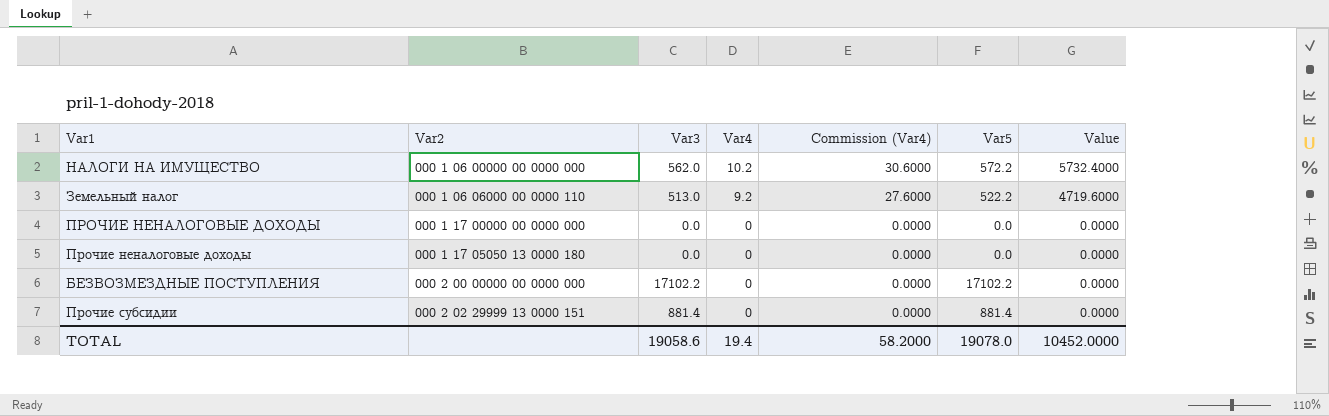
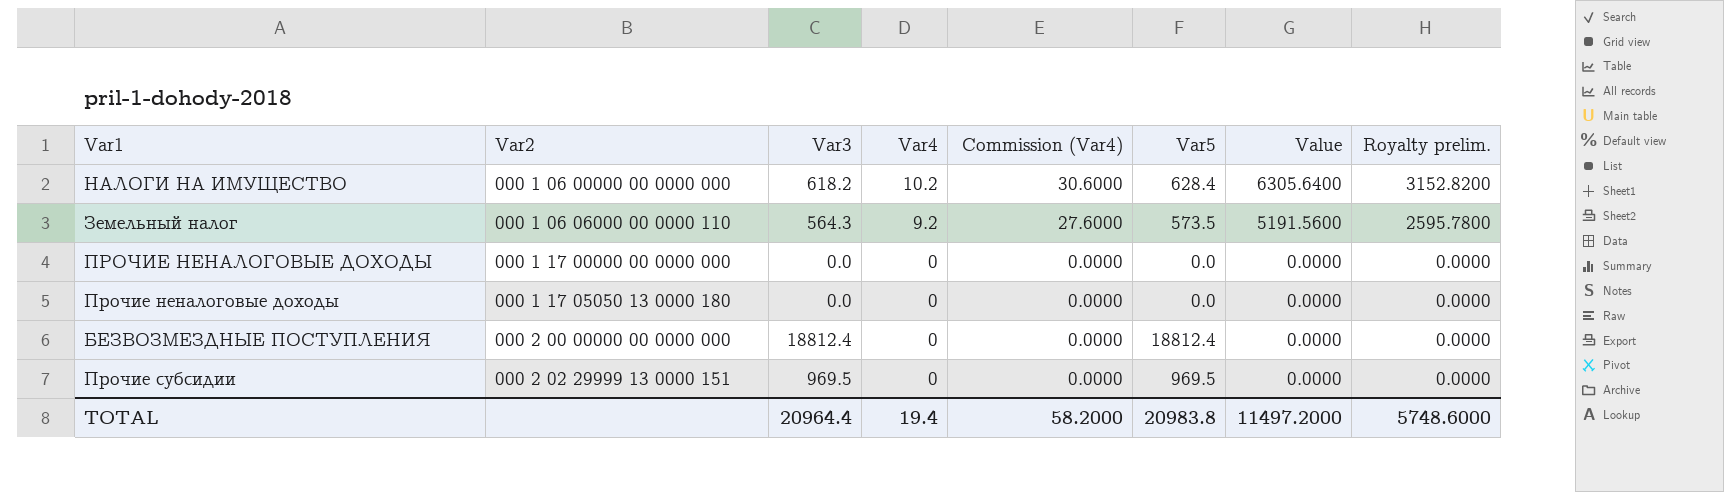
column Royalty prelim. | formula: none -> [Value] * 0.5
НАЛОГИ НА ИМУЩЕСТВО | Var3: 562.0 -> 618.2
НАЛОГИ НА ИМУЩЕСТВО | Var5: 572.2 -> 628.4
НАЛОГИ НА ИМУЩЕСТВО | Value: 5732.4000 -> 6305.6400
Земельный налог | Var3: 513.0 -> 564.3
Земельный налог | Var5: 522.2 -> 573.5
Земельный налог | Value: 4719.6000 -> 5191.5600
БЕЗВОЗМЕЗДНЫЕ ПОСТУПЛЕНИЯ | Var3: 17102.2 -> 18812.4
БЕЗВОЗМЕЗДНЫЕ ПОСТУПЛЕНИЯ | Var5: 17102.2 -> 18812.4
Прочие субсидии | Var3: 881.4 -> 969.5
Прочие субсидии | Var5: 881.4 -> 969.5
TOTAL | Var3: 19058.6 -> 20964.4
TOTAL | Var5: 19078.0 -> 20983.8
TOTAL | Value: 10452.0000 -> 11497.2000

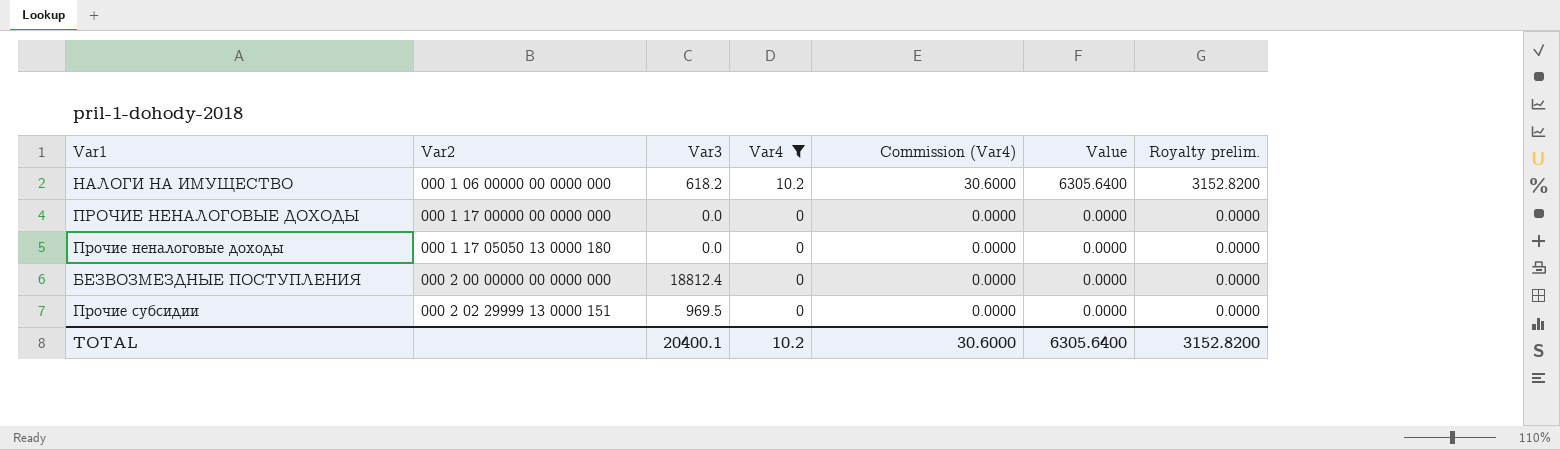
filter: none -> Var4 != 9.2
column Var5 | formula: [Var3] + [Var4] -> none
TOTAL | Var3: 20964.4 -> 20400.1
TOTAL | Var4: 19.4 -> 10.2
TOTAL | Commission (Var4): 58.2000 -> 30.6000
TOTAL | Value: 11497.2000 -> 6305.6400
TOTAL | Royalty prelim.: 5748.6000 -> 3152.8200

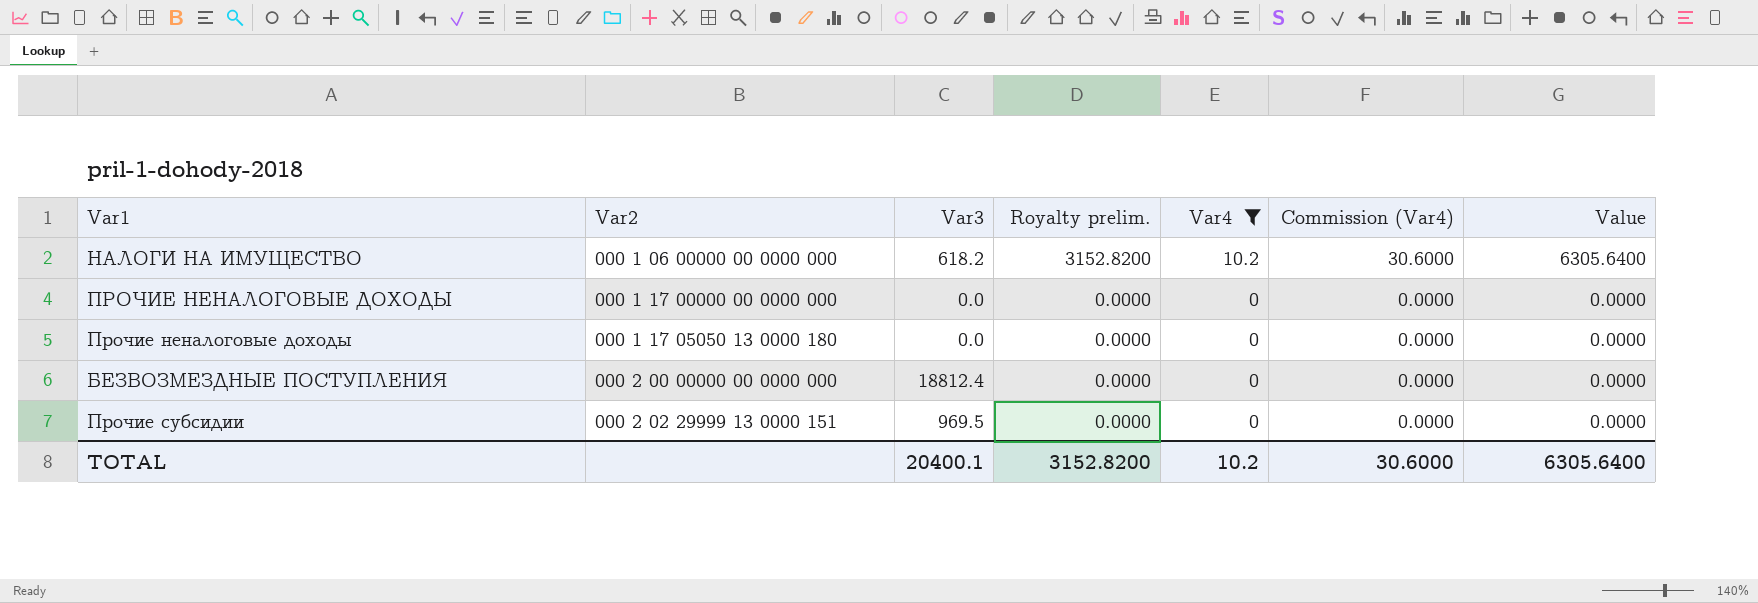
column Royalty prelim. | position: 7 -> 4

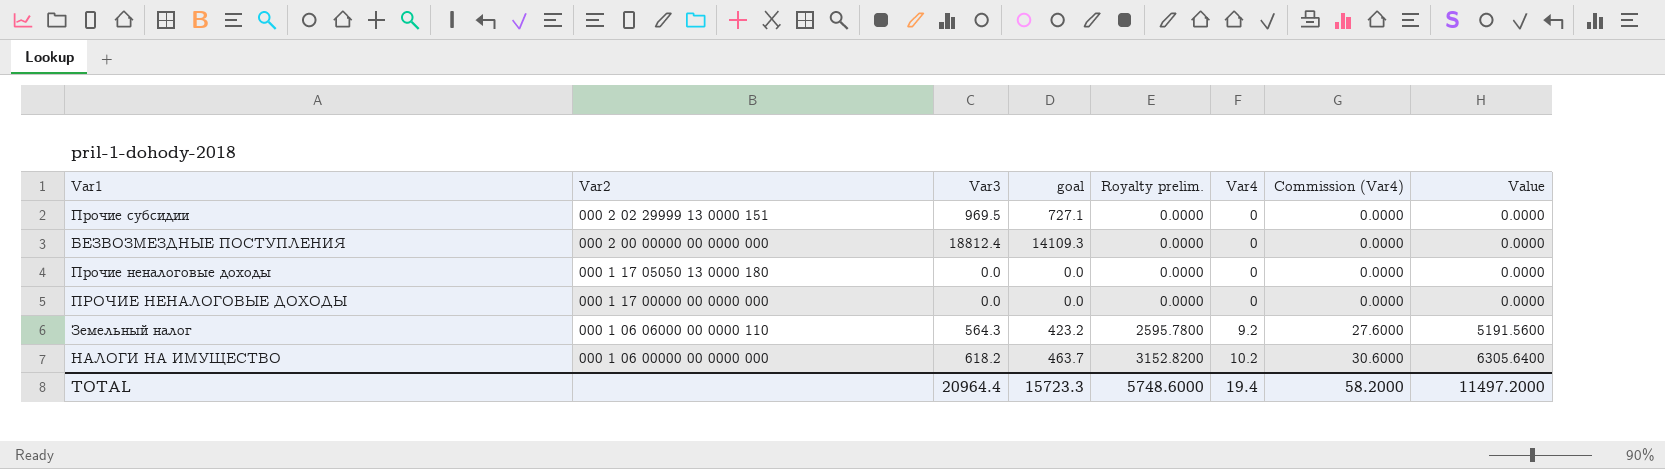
filter: Var4 != 9.2 -> none
row order: Var2 ascending -> Var2 descending
column goal | formula: none -> [Var3] * 0.75
TOTAL | Var3: 20400.1 -> 20964.4
TOTAL | Royalty prelim.: 3152.8200 -> 5748.6000
TOTAL | Var4: 10.2 -> 19.4
TOTAL | Commission (Var4): 30.6000 -> 58.2000
TOTAL | Value: 6305.6400 -> 11497.2000

